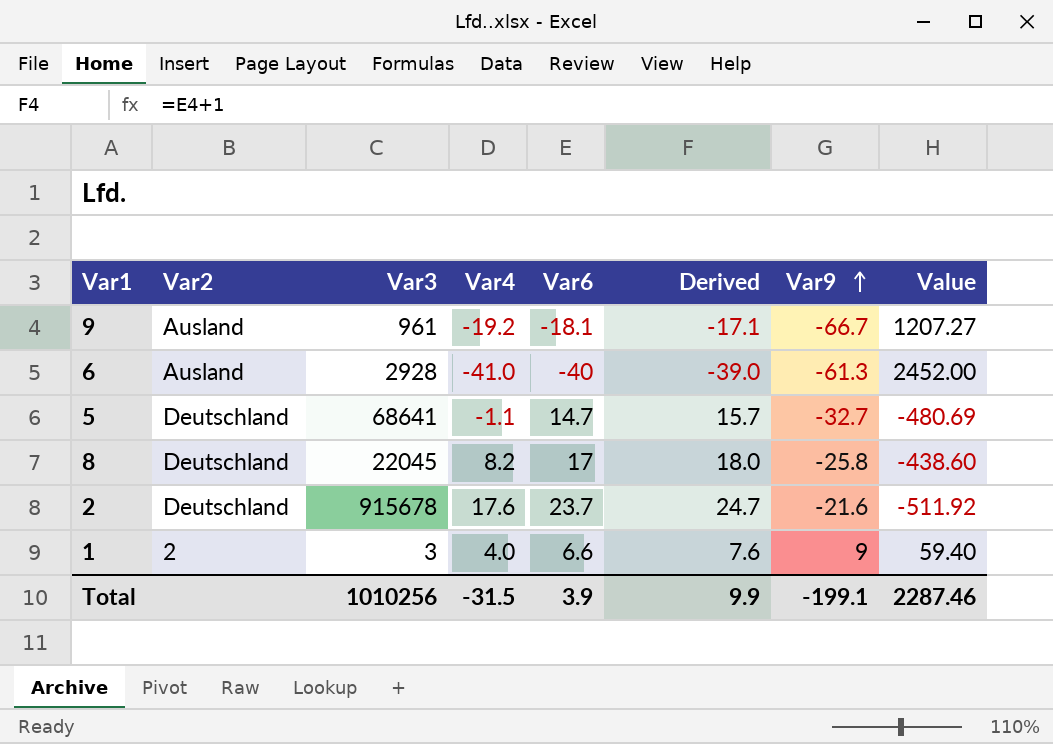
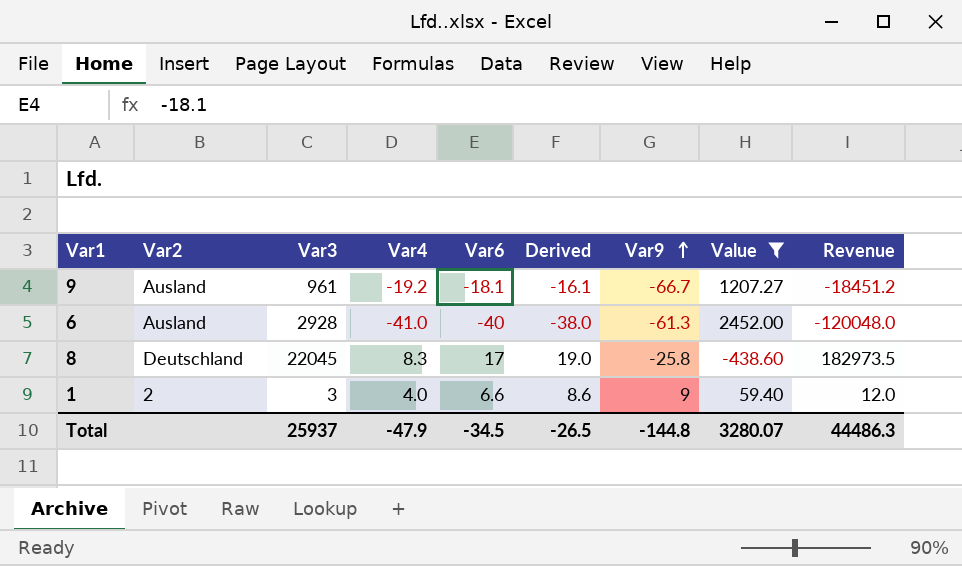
filter: none -> Value >= -438.60
column Derived | formula: [Var6] + 1 -> [Var6] + 2
column Revenue | formula: none -> [Var3] * [Var4]
8 | Var4: 8.2 -> 8.3
Total | Var3: 1010256 -> 25937
Total | Var4: -31.5 -> -47.9
Total | Var6: 3.9 -> -34.5
Total | Derived: 9.9 -> -26.5
Total | Var9: -199.1 -> -144.8
Total | Value: 2287.46 -> 3280.07

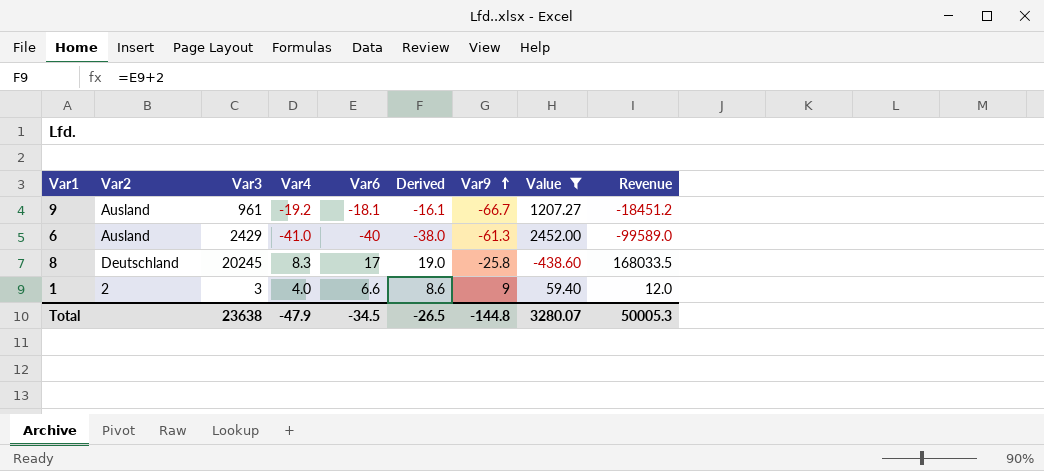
6 | Var3: 2928 -> 2429
6 | Revenue: -120048.0 -> -99589.0
8 | Var3: 22045 -> 20245
8 | Revenue: 182973.5 -> 168033.5
Total | Var3: 25937 -> 23638
Total | Revenue: 44486.3 -> 50005.3

